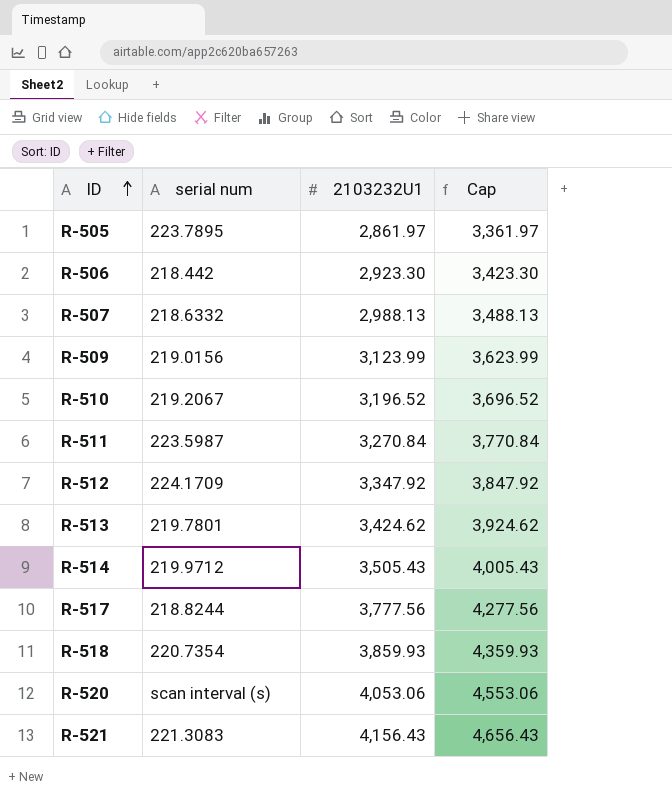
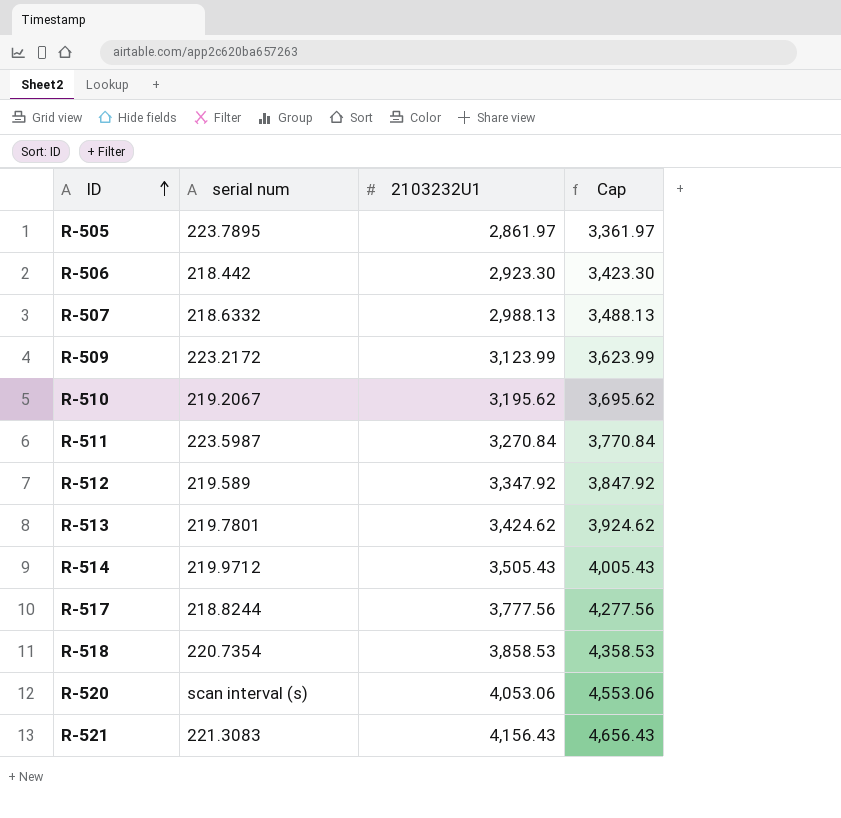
R-509 | serial num: 219.0156 -> 223.2172
R-510 | 2103232U1: 3,196.52 -> 3,195.62
R-510 | Cap: 3,696.52 -> 3,695.62
R-512 | serial num: 224.1709 -> 219.589
R-518 | 2103232U1: 3,859.93 -> 3,858.53
R-518 | Cap: 4,359.93 -> 4,358.53

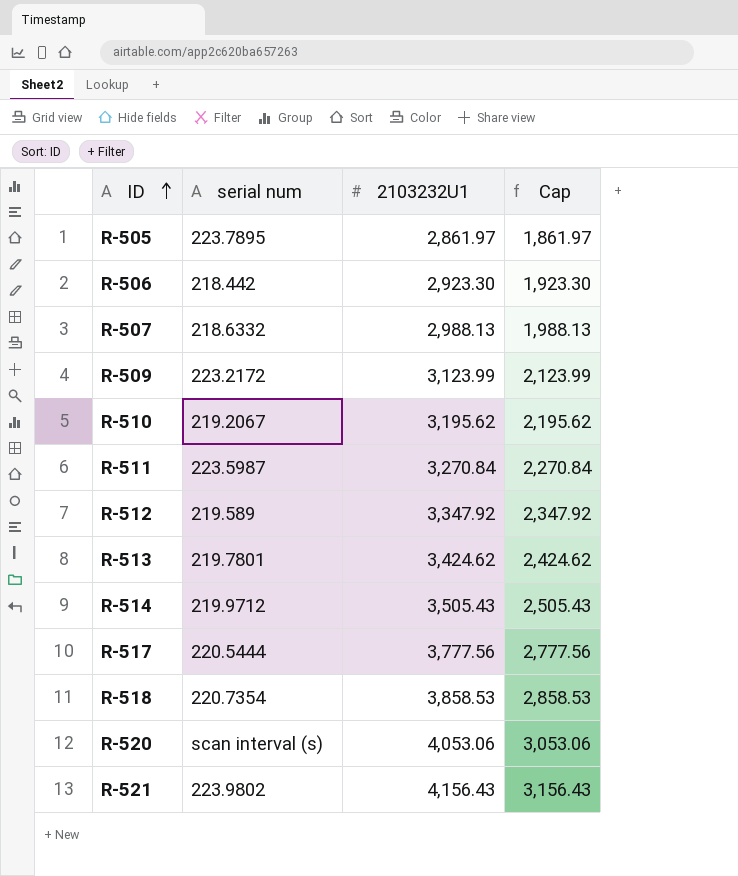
column Cap | formula: [2103232U1] + 500 -> [2103232U1] - 1000
R-517 | serial num: 218.8244 -> 220.5444
R-521 | serial num: 221.3083 -> 223.9802

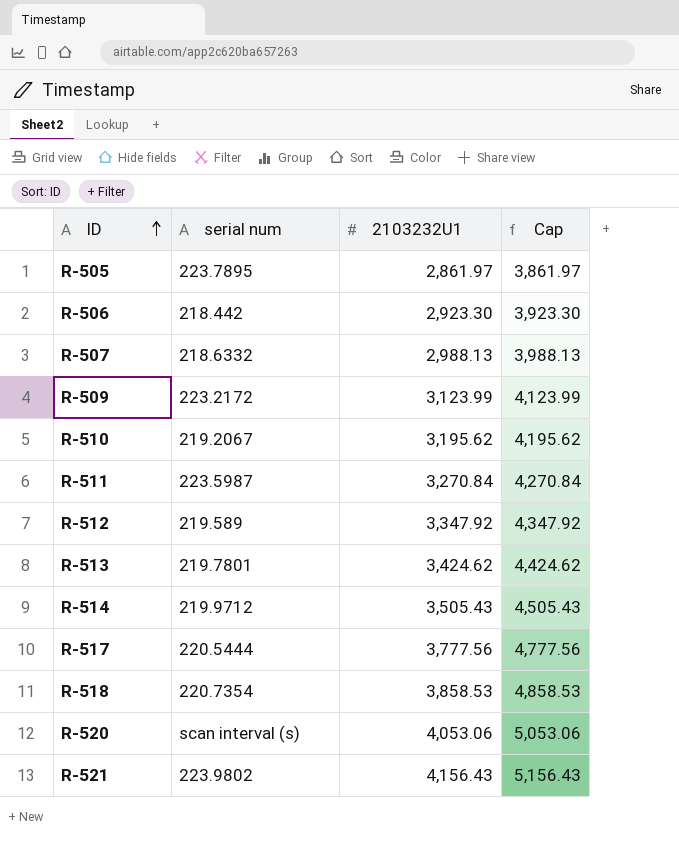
column Cap | formula: [2103232U1] - 1000 -> [2103232U1] + 1000

